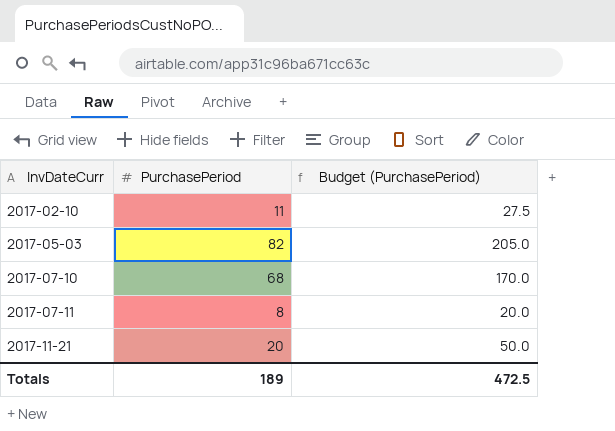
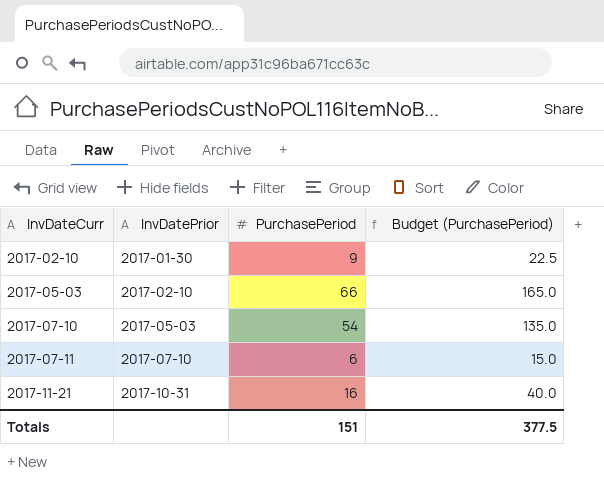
column InvDatePrior | position: none -> 2
2017-02-10 | PurchasePeriod: 11 -> 9
2017-02-10 | Budget (PurchasePeriod): 27.5 -> 22.5
2017-05-03 | PurchasePeriod: 82 -> 66
2017-05-03 | Budget (PurchasePeriod): 205.0 -> 165.0
2017-07-10 | PurchasePeriod: 68 -> 54
2017-07-10 | Budget (PurchasePeriod): 170.0 -> 135.0
2017-07-11 | PurchasePeriod: 8 -> 6
2017-07-11 | Budget (PurchasePeriod): 20.0 -> 15.0
2017-11-21 | PurchasePeriod: 20 -> 16
2017-11-21 | Budget (PurchasePeriod): 50.0 -> 40.0
Totals | PurchasePeriod: 189 -> 151
Totals | Budget (PurchasePeriod): 472.5 -> 377.5

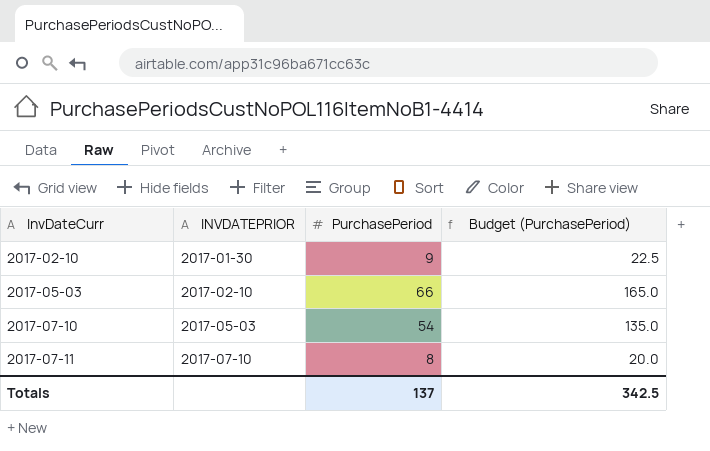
column name: InvDatePrior -> INVDATEPRIOR
row 2017-11-21: 2017-10-31 | 16 | 40.0 -> none
2017-07-11 | PurchasePeriod: 6 -> 8
2017-07-11 | Budget (PurchasePeriod): 15.0 -> 20.0
Totals | PurchasePeriod: 151 -> 137
Totals | Budget (PurchasePeriod): 377.5 -> 342.5

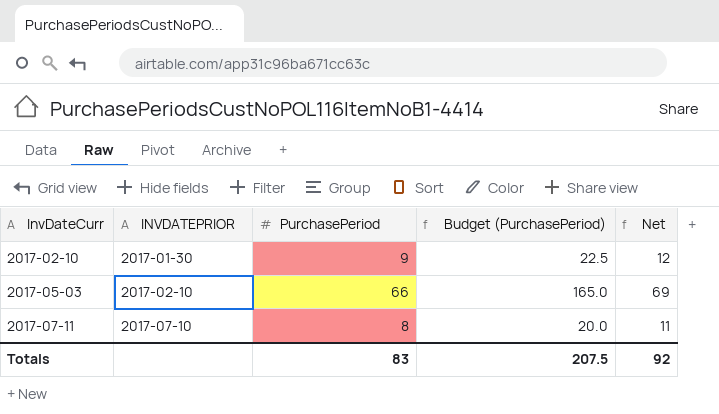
column Net | formula: none -> [PurchasePeriod] + 3
row 2017-07-10: 2017-05-03 | 54 | 135.0 -> none
Totals | PurchasePeriod: 137 -> 83
Totals | Budget (PurchasePeriod): 342.5 -> 207.5

